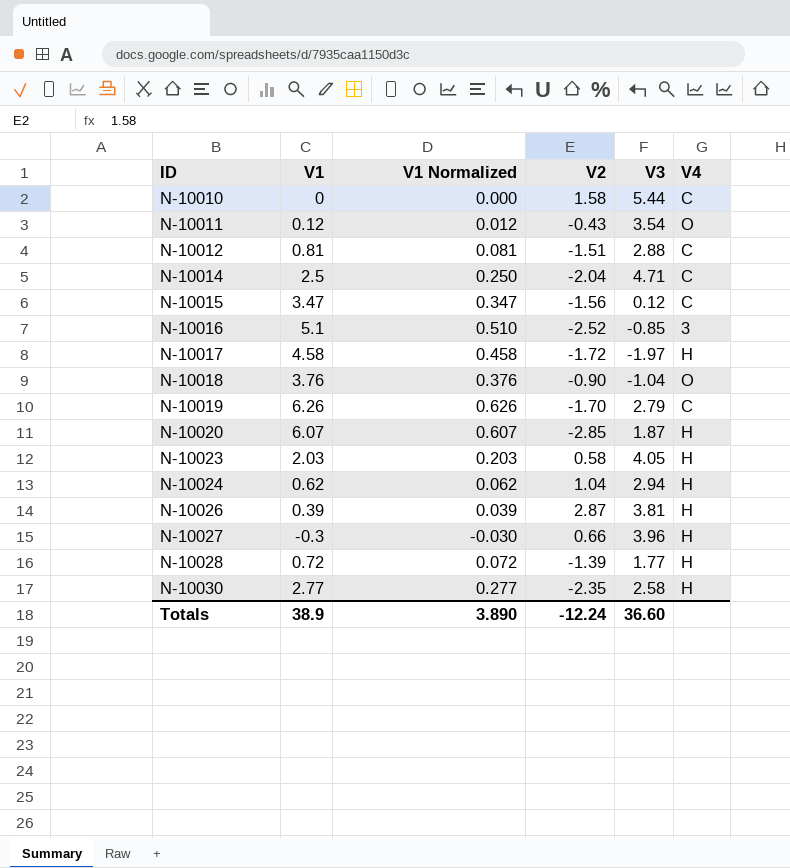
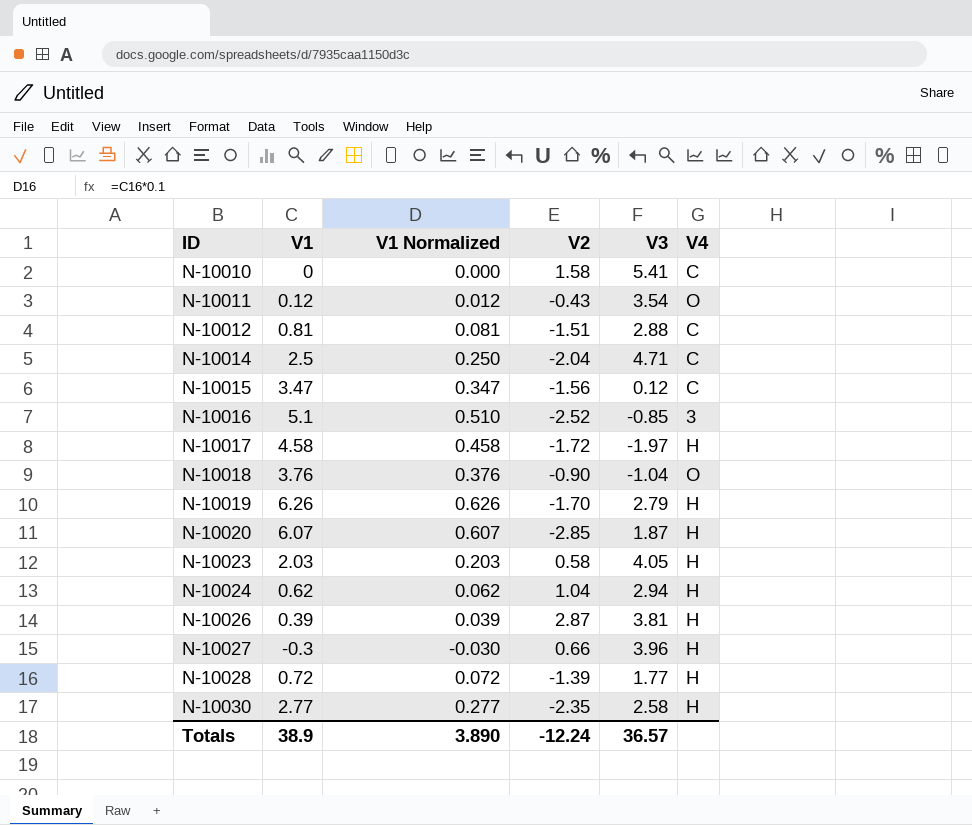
N-10010 | V3: 5.44 -> 5.41
N-10019 | V4: C -> H
Totals | V3: 36.60 -> 36.57

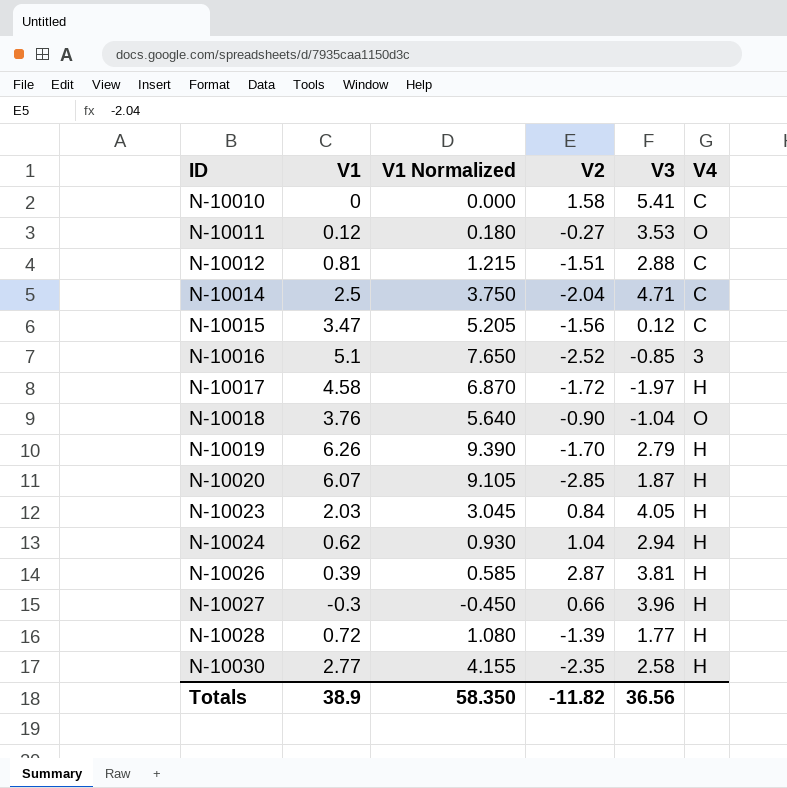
column V1 Normalized | formula: [V1] * 0.1 -> [V1] * 1.5
N-10011 | V2: -0.43 -> -0.27
N-10011 | V3: 3.54 -> 3.53
N-10023 | V2: 0.58 -> 0.84
Totals | V1 Normalized: 3.890 -> 58.350
Totals | V2: -12.24 -> -11.82
Totals | V3: 36.57 -> 36.56

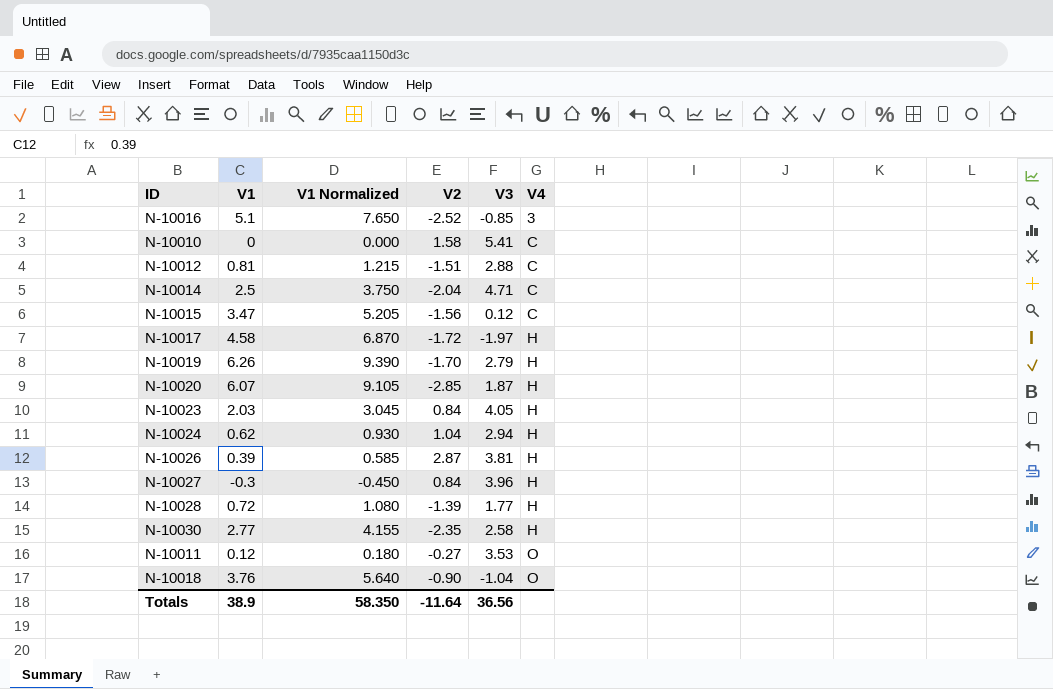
row order: ID ascending -> V4 ascending
N-10027 | V2: 0.66 -> 0.84
Totals | V2: -11.82 -> -11.64

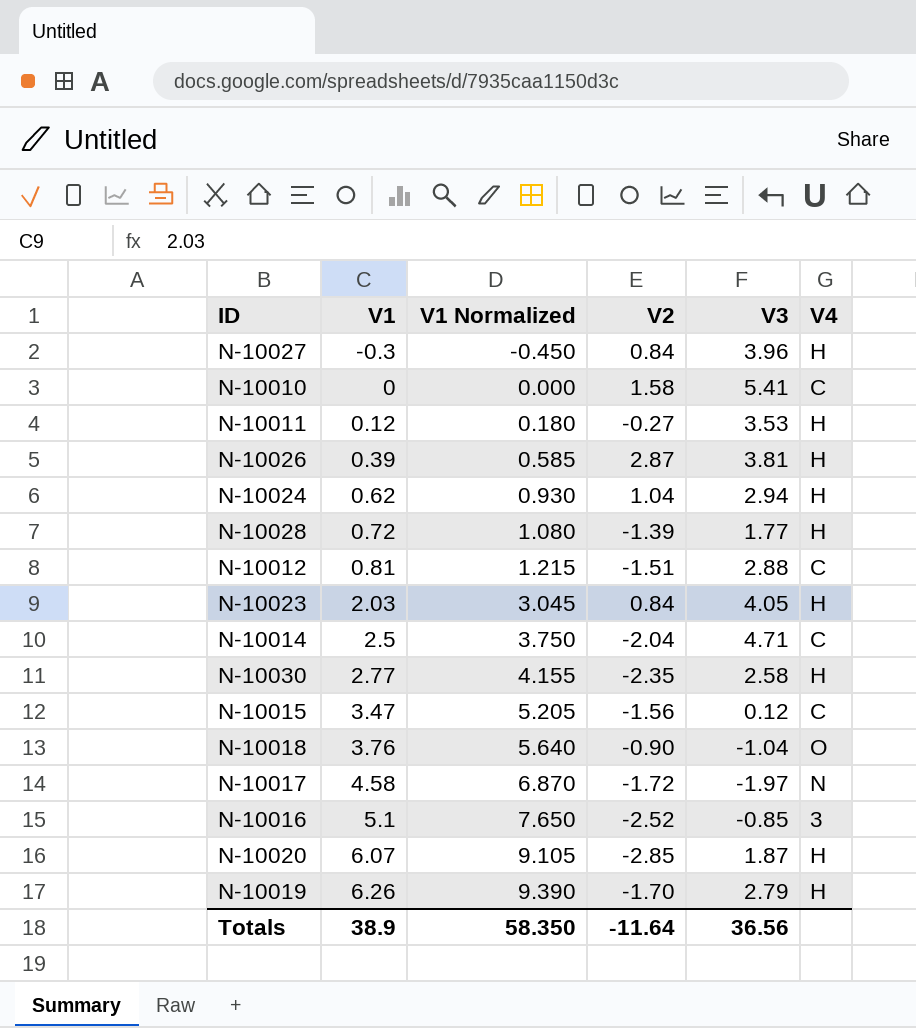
row order: V4 ascending -> V1 ascending
N-10011 | V4: O -> H
N-10017 | V4: H -> N

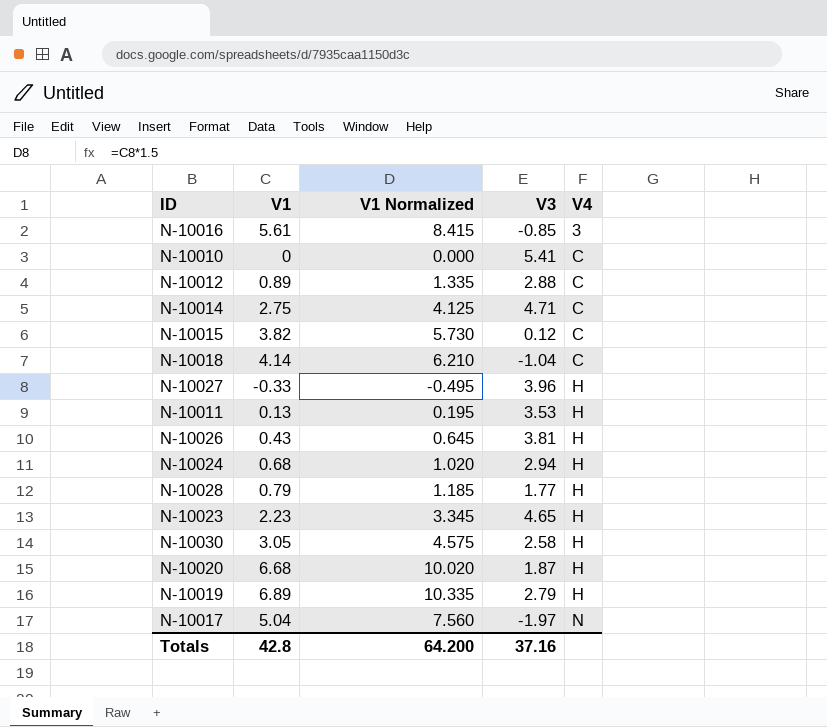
row order: V1 ascending -> V4 ascending
column V2 | position: 4 -> none
N-10016 | V1: 5.1 -> 5.61
N-10016 | V1 Normalized: 7.650 -> 8.415
N-10012 | V1: 0.81 -> 0.89
N-10012 | V1 Normalized: 1.215 -> 1.335
N-10014 | V1: 2.5 -> 2.75
N-10014 | V1 Normalized: 3.750 -> 4.125
N-10015 | V1: 3.47 -> 3.82
N-10015 | V1 Normalized: 5.205 -> 5.730
N-10018 | V1: 3.76 -> 4.14
N-10018 | V1 Normalized: 5.640 -> 6.210
N-10018 | V4: O -> C
N-10027 | V1: -0.3 -> -0.33
N-10027 | V1 Normalized: -0.450 -> -0.495
N-10011 | V1: 0.12 -> 0.13
N-10011 | V1 Normalized: 0.180 -> 0.195
N-10026 | V1: 0.39 -> 0.43
N-10026 | V1 Normalized: 0.585 -> 0.645
N-10024 | V1: 0.62 -> 0.68
N-10024 | V1 Normalized: 0.930 -> 1.020
N-10028 | V1: 0.72 -> 0.79
N-10028 | V1 Normalized: 1.080 -> 1.185
N-10023 | V1: 2.03 -> 2.23
N-10023 | V1 Normalized: 3.045 -> 3.345
N-10023 | V3: 4.05 -> 4.65
N-10030 | V1: 2.77 -> 3.05
N-10030 | V1 Normalized: 4.155 -> 4.575
N-10020 | V1: 6.07 -> 6.68
N-10020 | V1 Normalized: 9.105 -> 10.020
N-10019 | V1: 6.26 -> 6.89
N-10019 | V1 Normalized: 9.390 -> 10.335
N-10017 | V1: 4.58 -> 5.04
N-10017 | V1 Normalized: 6.870 -> 7.560
Totals | V1: 38.9 -> 42.8
Totals | V1 Normalized: 58.350 -> 64.200
Totals | V3: 36.56 -> 37.16

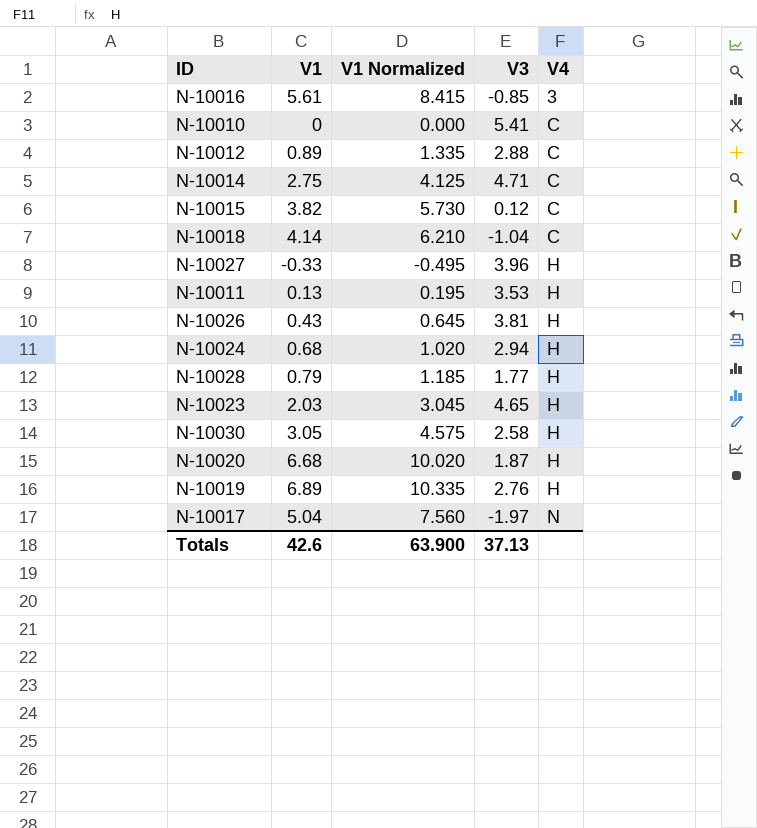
N-10023 | V1: 2.23 -> 2.03
N-10023 | V1 Normalized: 3.345 -> 3.045
N-10019 | V3: 2.79 -> 2.76
Totals | V1: 42.8 -> 42.6
Totals | V1 Normalized: 64.200 -> 63.900
Totals | V3: 37.16 -> 37.13

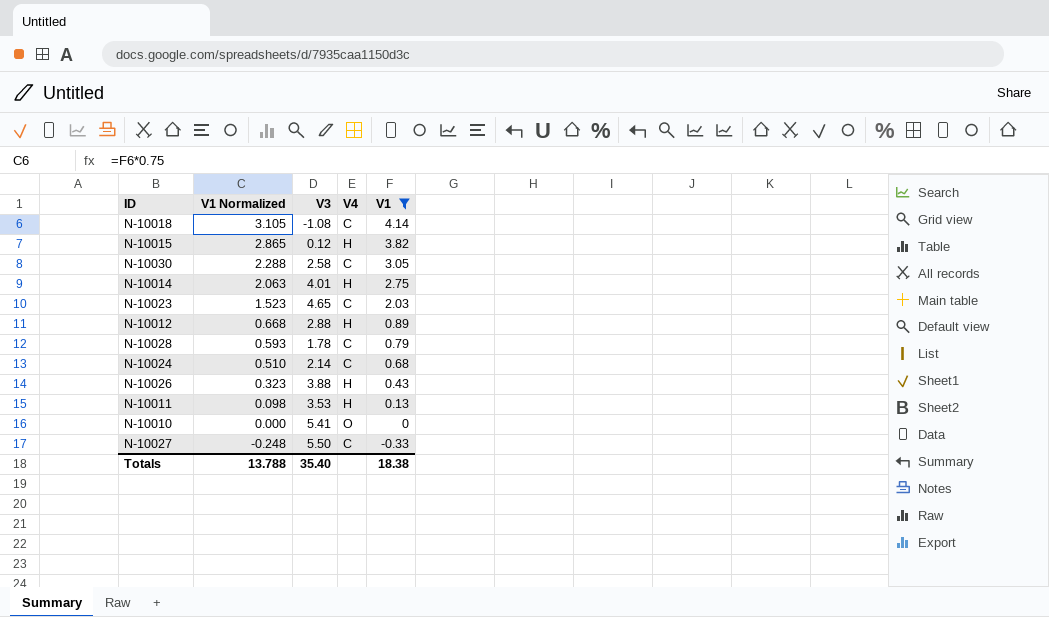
filter: none -> V1 <= 4.14
row order: V4 ascending -> V1 Normalized descending
column V1 Normalized | formula: [V1] * 1.5 -> [V1] * 0.75
column V1 | position: 2 -> 5
N-10018 | V3: -1.04 -> -1.08
N-10015 | V4: C -> H
N-10030 | V4: H -> C
N-10014 | V3: 4.71 -> 4.01
N-10014 | V4: C -> H
N-10023 | V4: H -> C
N-10012 | V4: C -> H
N-10028 | V3: 1.77 -> 1.78
N-10028 | V4: H -> C
N-10024 | V3: 2.94 -> 2.14
N-10024 | V4: H -> C
N-10026 | V3: 3.81 -> 3.88
N-10010 | V4: C -> O
N-10027 | V3: 3.96 -> 5.50
N-10027 | V4: H -> C
Totals | V1 Normalized: 63.900 -> 13.788
Totals | V3: 37.13 -> 35.40
Totals | V1: 42.6 -> 18.38

